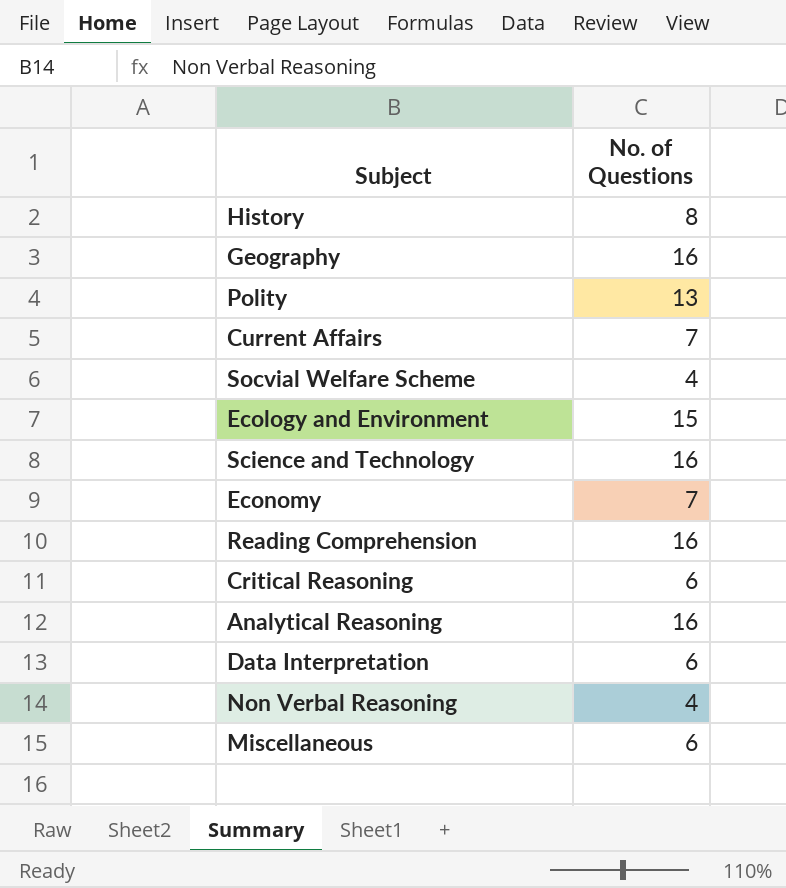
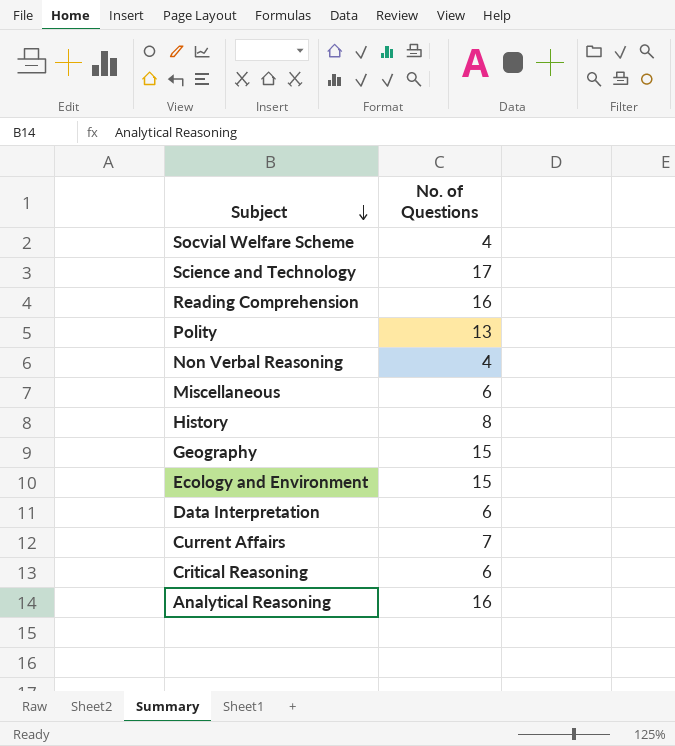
row order: none -> Subject descending
row Economy: 7 -> none
Science and Technology | No. of Questions: 16 -> 17
Geography | No. of Questions: 16 -> 15

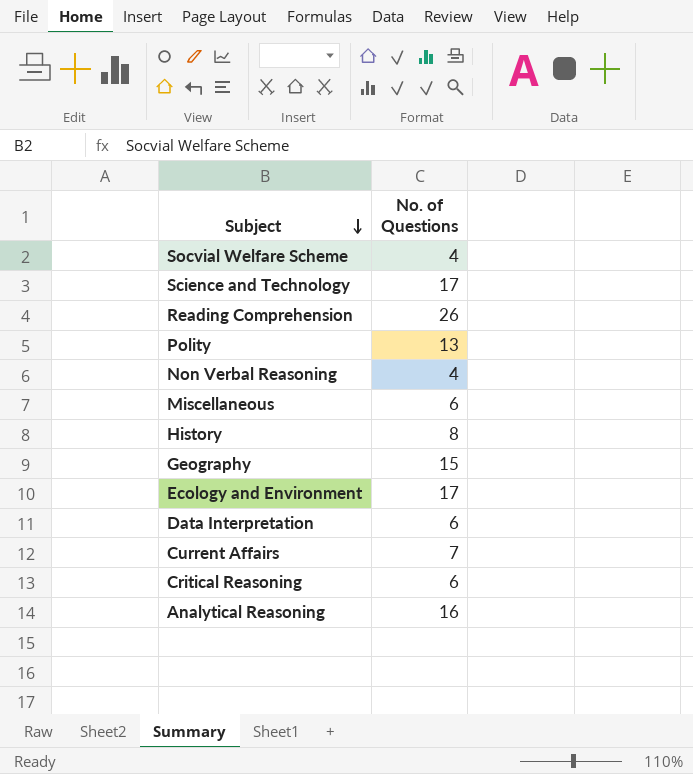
Reading Comprehension | No. of Questions: 16 -> 26
Ecology and Environment | No. of Questions: 15 -> 17

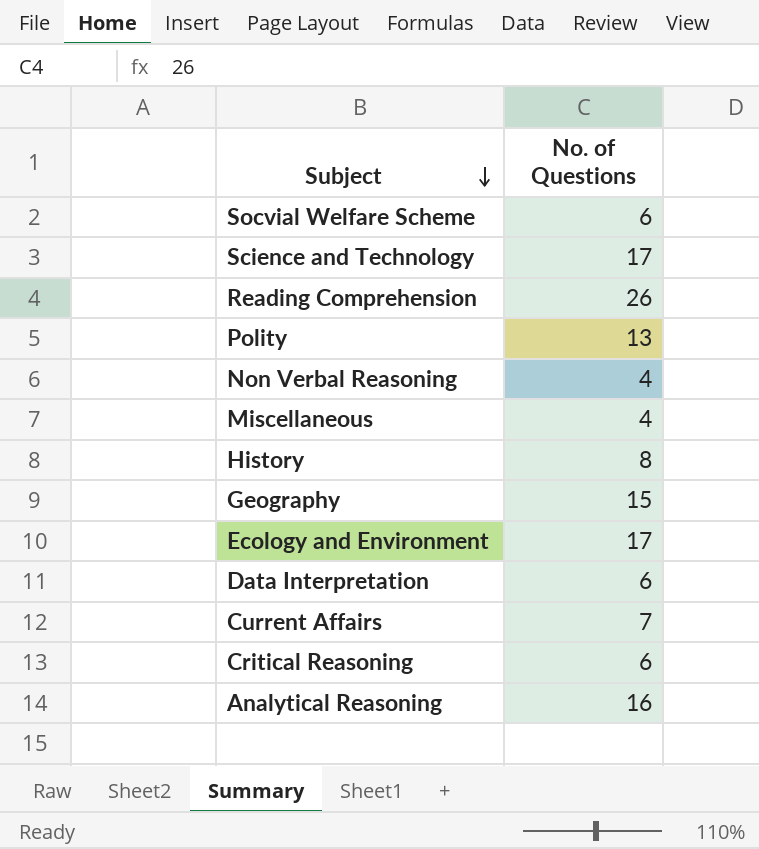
Socvial Welfare Scheme | No. of Questions: 4 -> 6
Miscellaneous | No. of Questions: 6 -> 4

